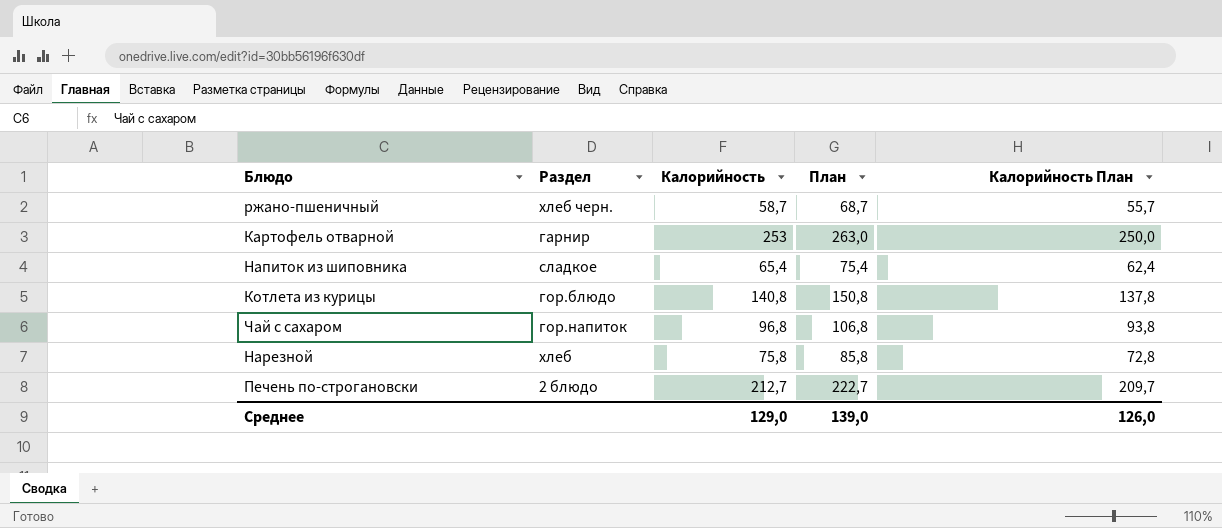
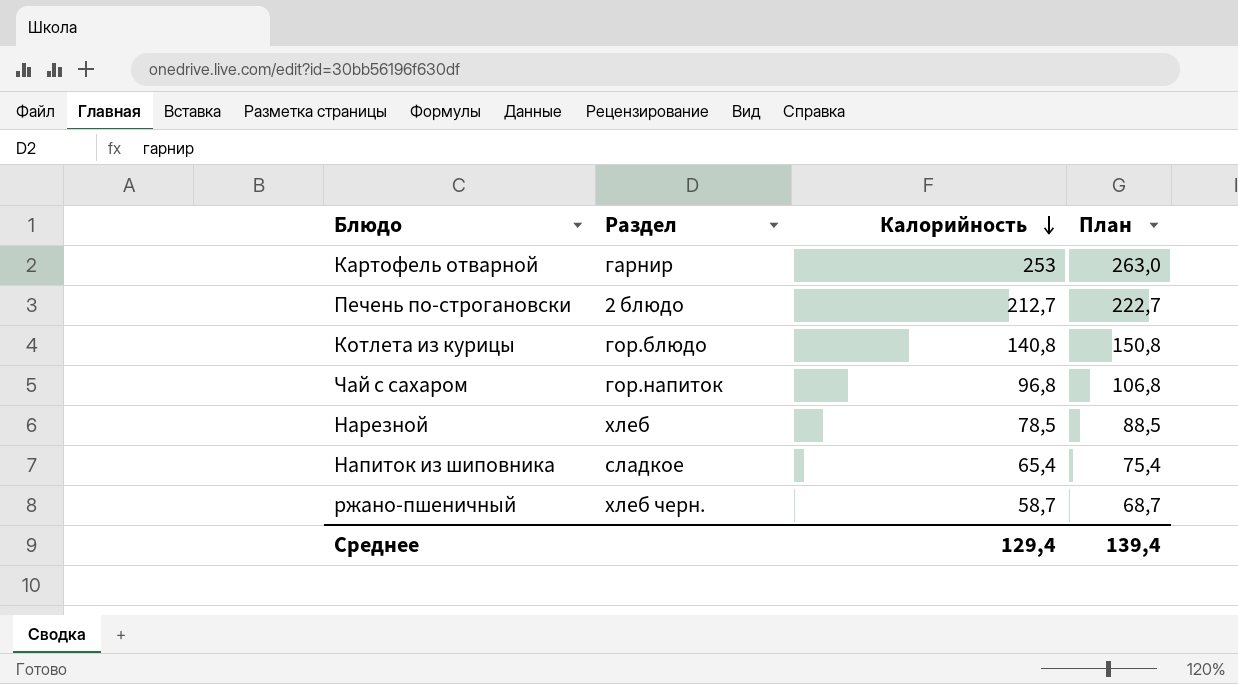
row order: none -> Калорийность descending
column Калорийность План | formula: [Калорийность] - 3 -> none
Нарезной | Калорийность: 75,8 -> 78,5
Нарезной | План: 85,8 -> 88,5
Среднее | Калорийность: 129,0 -> 129,4
Среднее | План: 139,0 -> 139,4

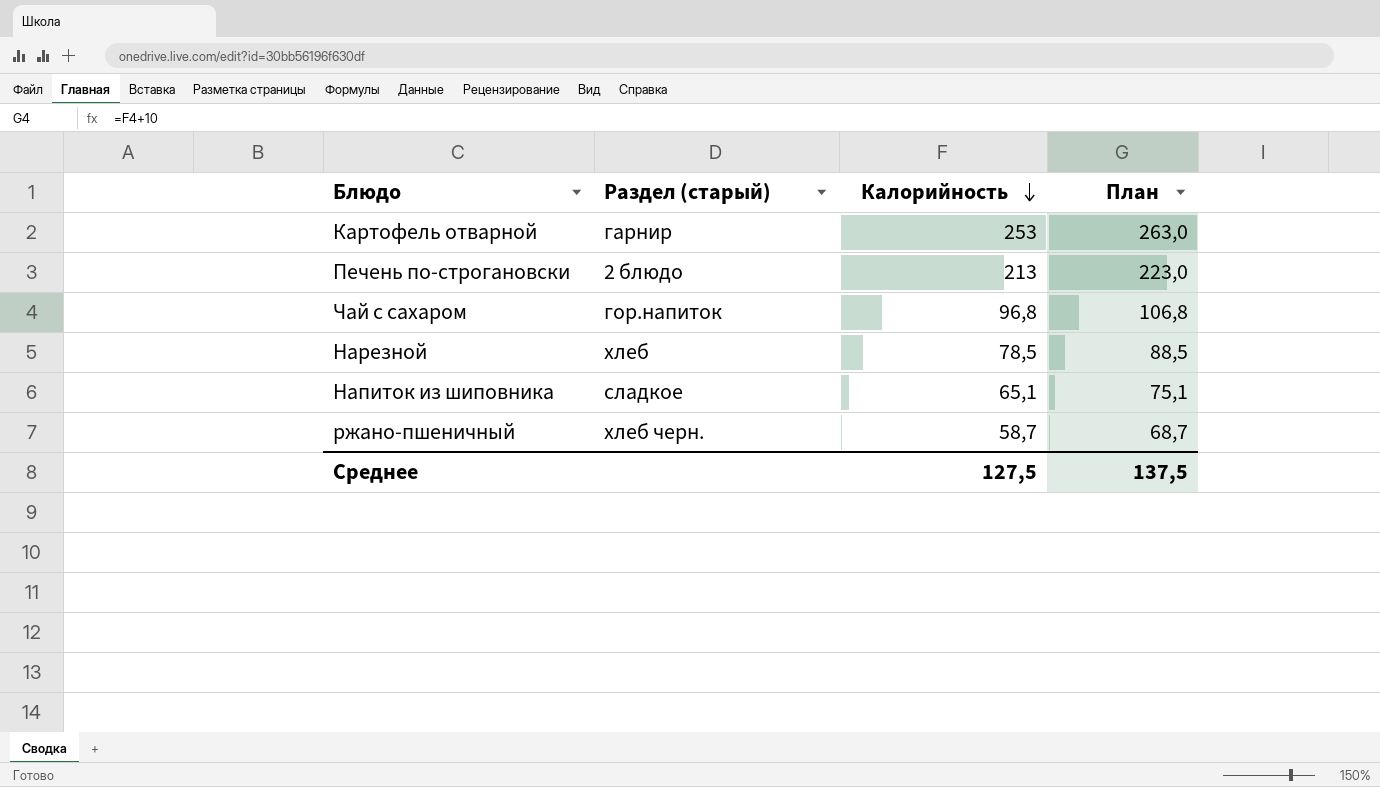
column name: Раздел -> Раздел (старый)
row Котлета из курицы: гор.блюдо | 140,8 | 150,8 -> none
Печень по-строгановски | Калорийность: 212,7 -> 213
Печень по-строгановски | План: 222,7 -> 223,0
Напиток из шиповника | Калорийность: 65,4 -> 65,1
Напиток из шиповника | План: 75,4 -> 75,1
Среднее | Калорийность: 129,4 -> 127,5
Среднее | План: 139,4 -> 137,5

